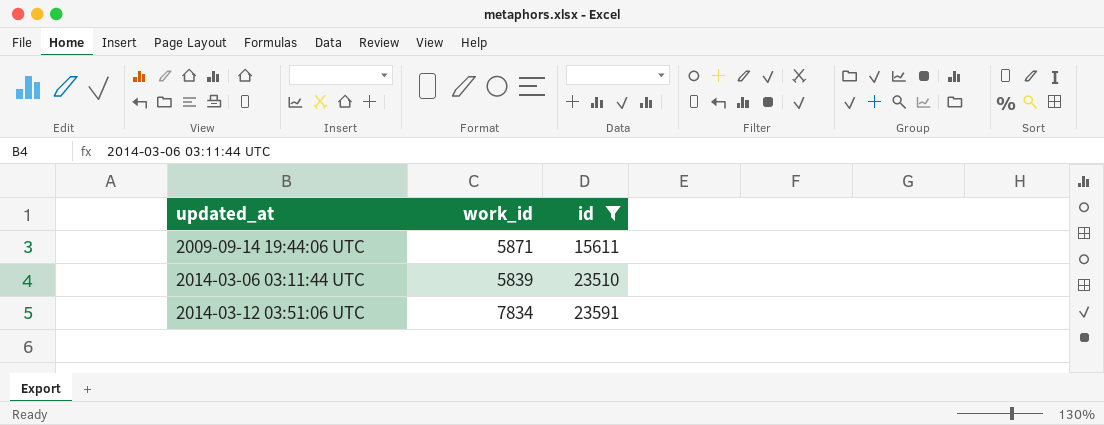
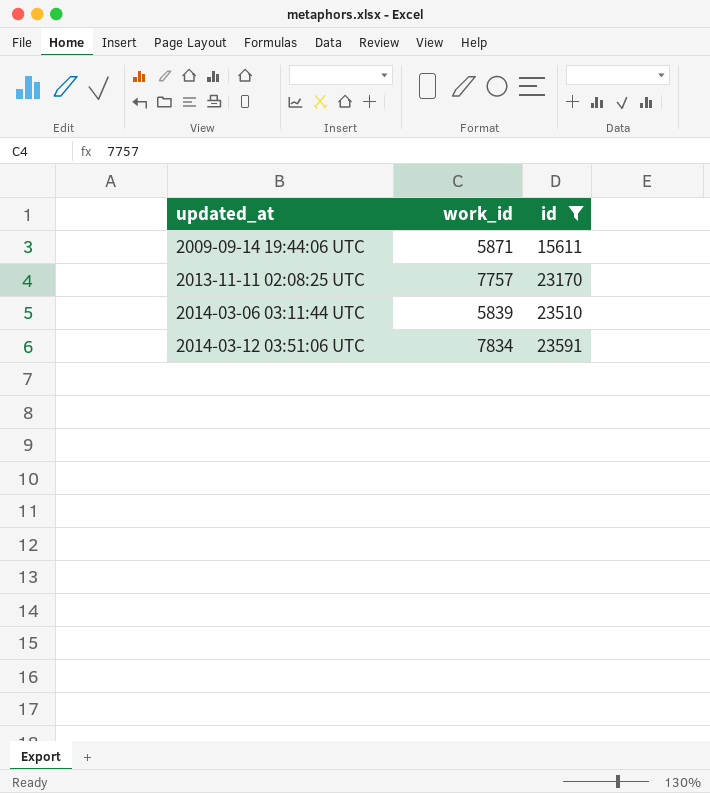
row 2013-11-11 02:08:25 UTC: none -> 7757 | 23170

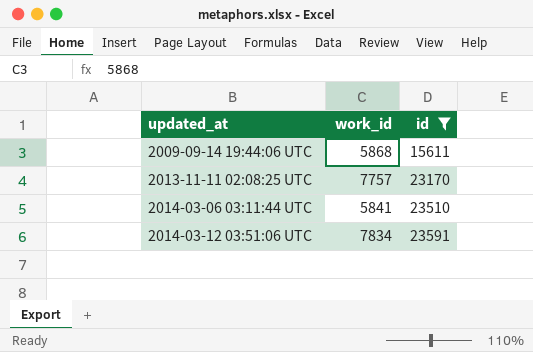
2009-09-14 19:44:06 UTC | work_id: 5871 -> 5868
2014-03-06 03:11:44 UTC | work_id: 5839 -> 5841

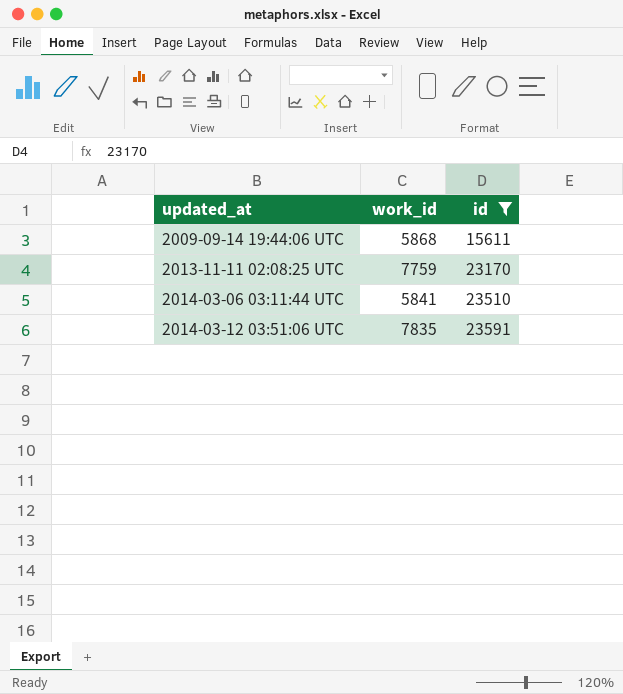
2013-11-11 02:08:25 UTC | work_id: 7757 -> 7759
2014-03-12 03:51:06 UTC | work_id: 7834 -> 7835

